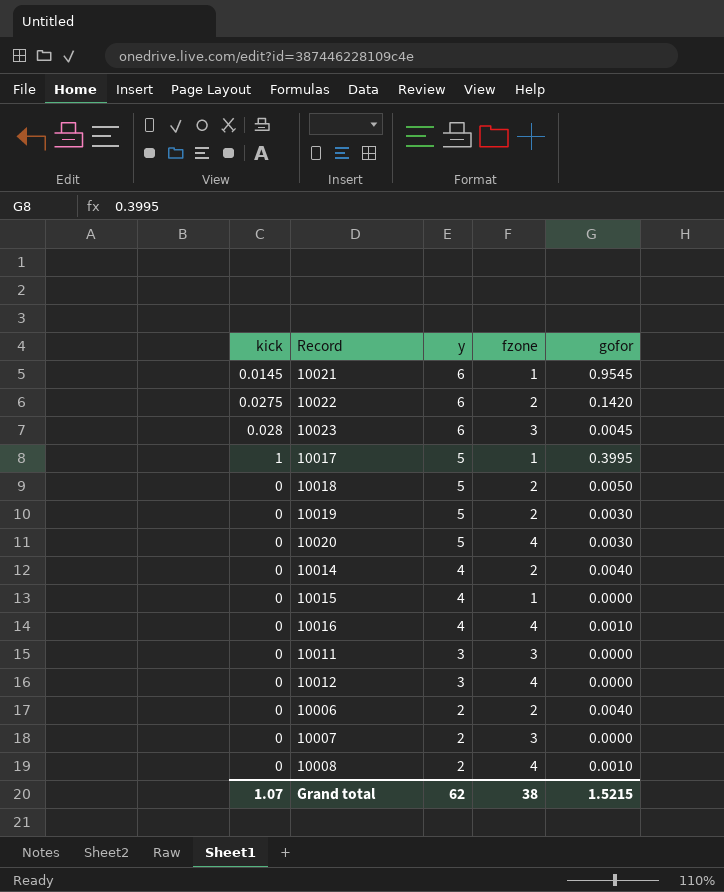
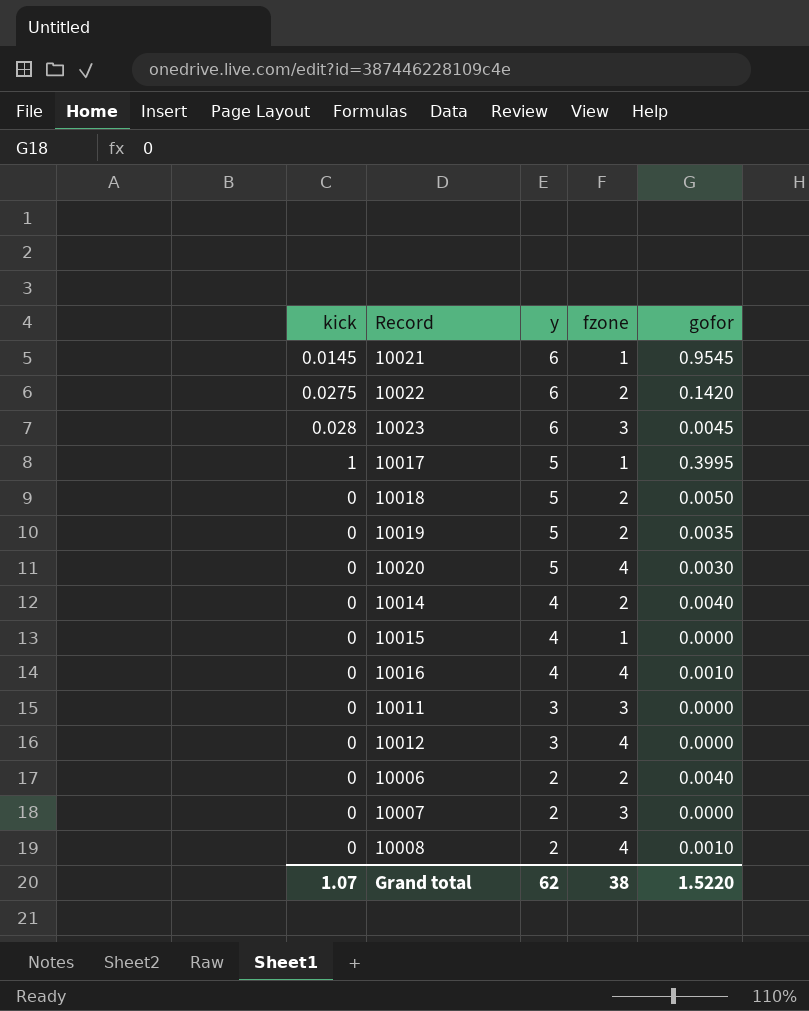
10019 | gofor: 0.0030 -> 0.0035
Grand total | gofor: 1.5215 -> 1.5220

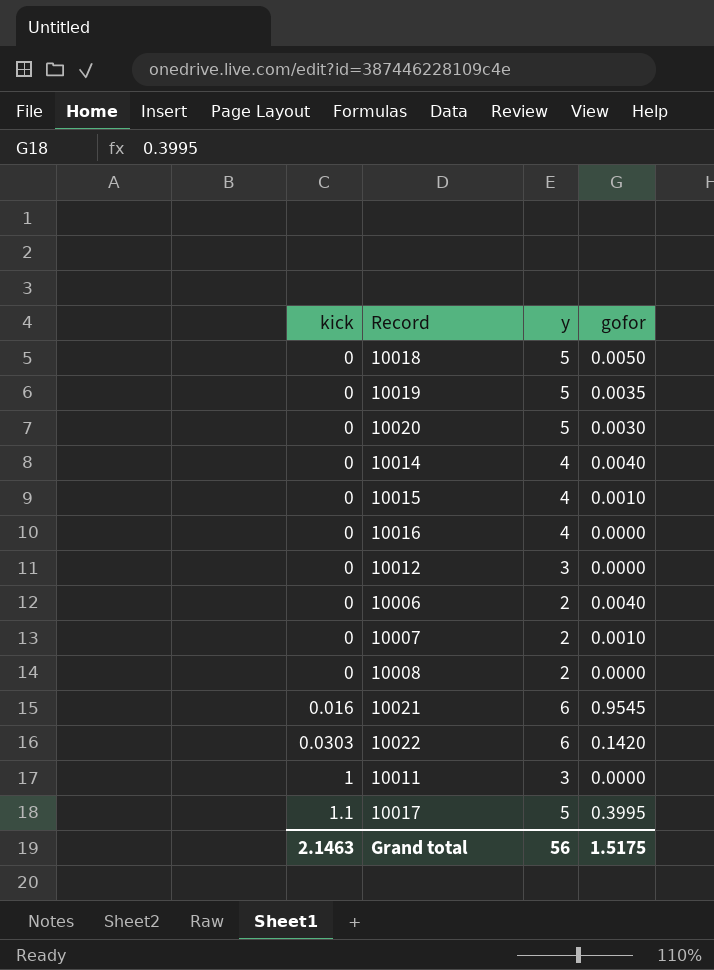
row order: y descending -> kick ascending
column fzone | position: 4 -> none
row 10023: 0.028 | 6 | 3 | 0.0045 -> none
10015 | gofor: 0.0000 -> 0.0010
10016 | gofor: 0.0010 -> 0.0000
10007 | gofor: 0.0000 -> 0.0010
10008 | gofor: 0.0010 -> 0.0000
10021 | kick: 0.0145 -> 0.016
10022 | kick: 0.0275 -> 0.0303
10011 | kick: 0 -> 1
10017 | kick: 1 -> 1.1
Grand total | kick: 1.07 -> 2.1463
Grand total | y: 62 -> 56
Grand total | gofor: 1.5220 -> 1.5175

